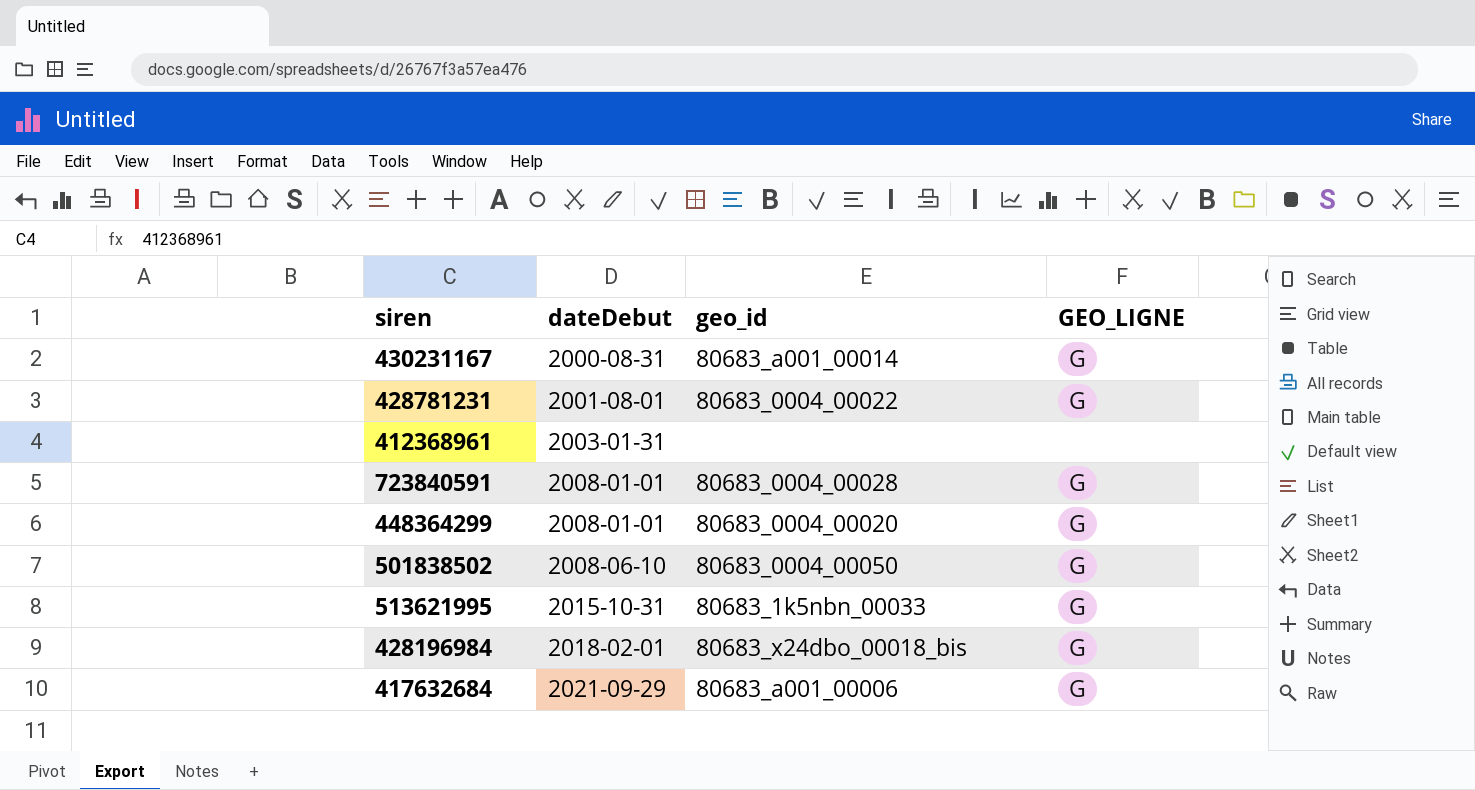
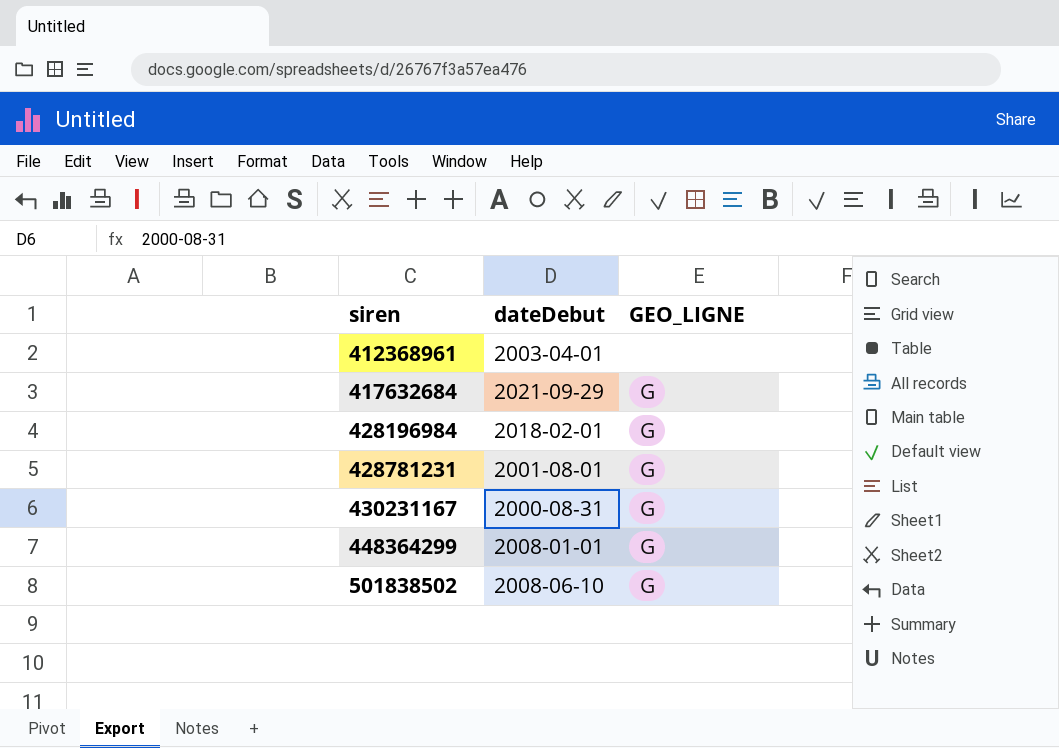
row order: dateDebut ascending -> siren ascending
column geo_id | position: 3 -> none
row 723840591: 2008-01-01 | 80683_0004_00028 | G -> none
row 513621995: 2015-10-31 | 80683_1k5nbn_00033 | G -> none
412368961 | dateDebut: 2003-01-31 -> 2003-04-01

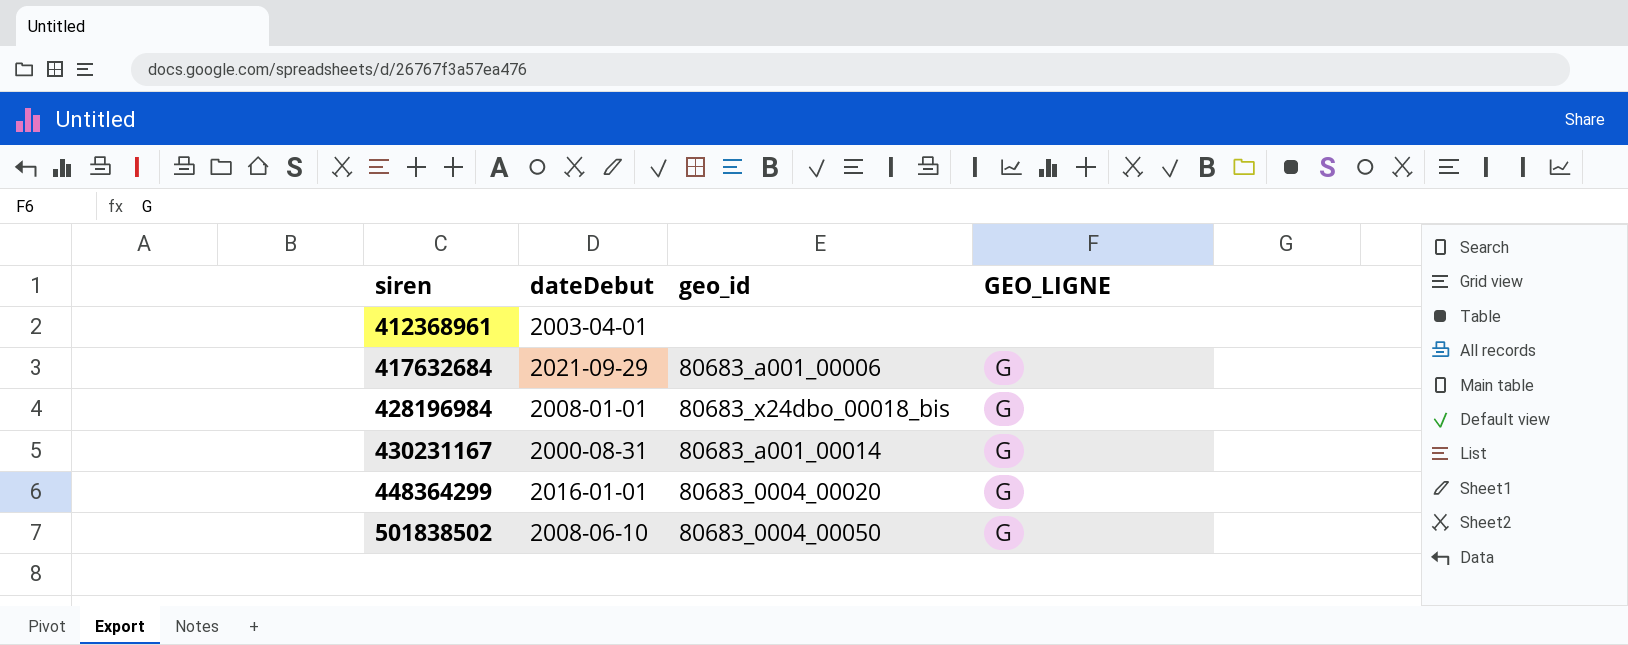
column geo_id | position: none -> 3
row 428781231: 2001-08-01 | G -> none
428196984 | dateDebut: 2018-02-01 -> 2008-01-01
448364299 | dateDebut: 2008-01-01 -> 2016-01-01

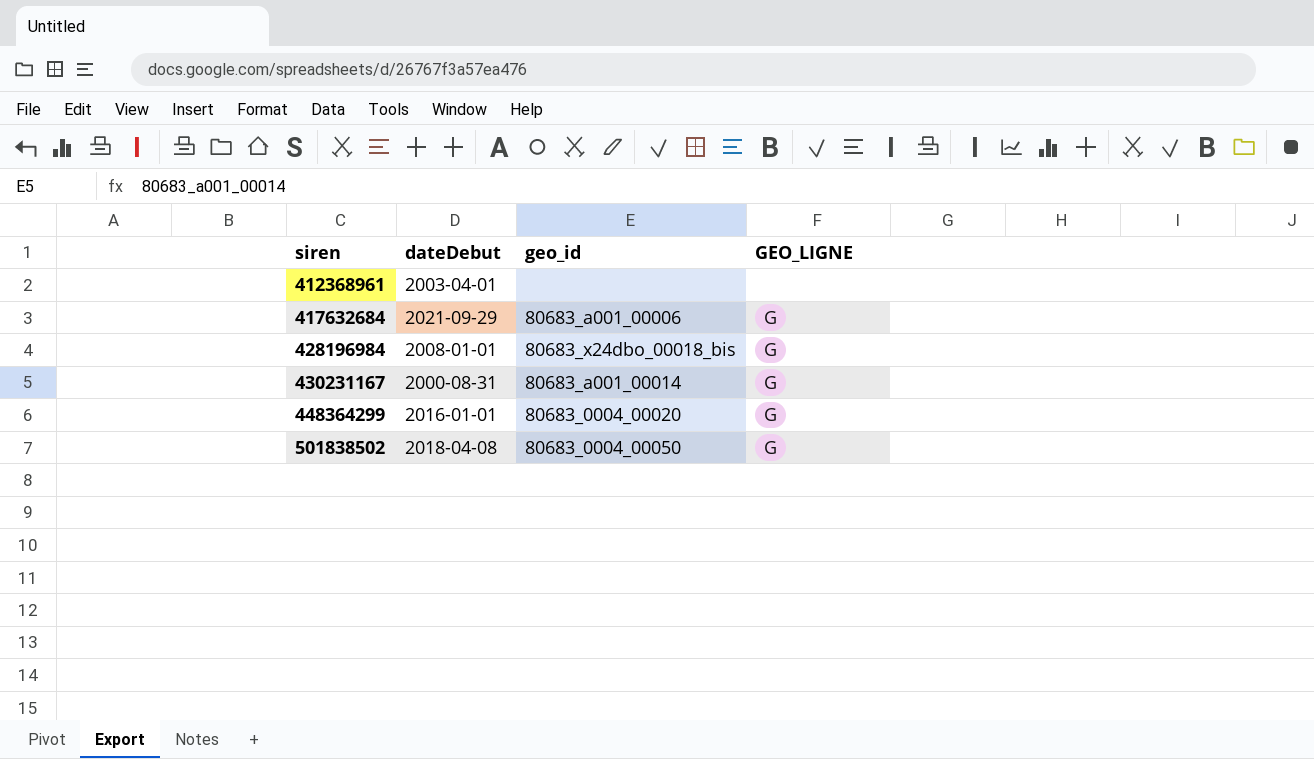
501838502 | dateDebut: 2008-06-10 -> 2018-04-08

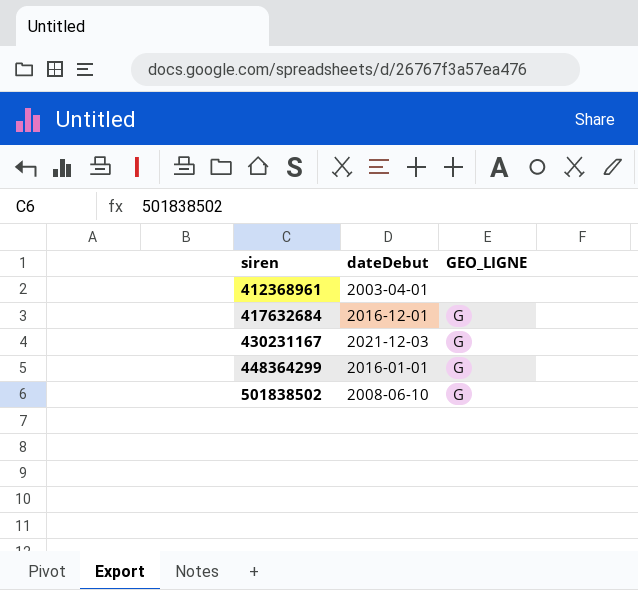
column geo_id | position: 3 -> none
row 428196984: 2008-01-01 | 80683_x24dbo_00018_bis | G -> none
417632684 | dateDebut: 2021-09-29 -> 2016-12-01
430231167 | dateDebut: 2000-08-31 -> 2021-12-03
501838502 | dateDebut: 2018-04-08 -> 2008-06-10

